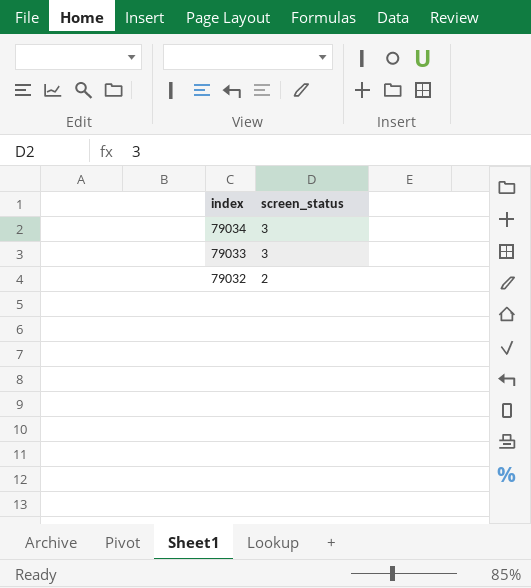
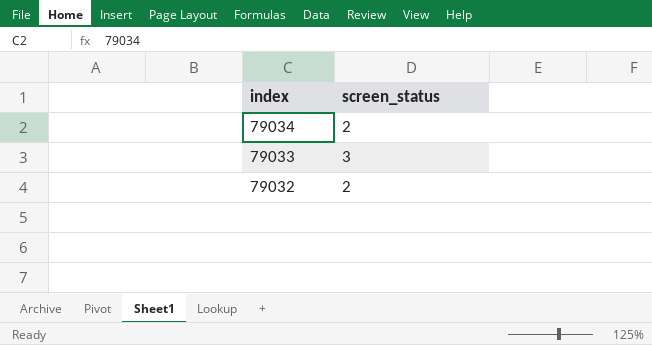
79034 | screen_status: 3 -> 2

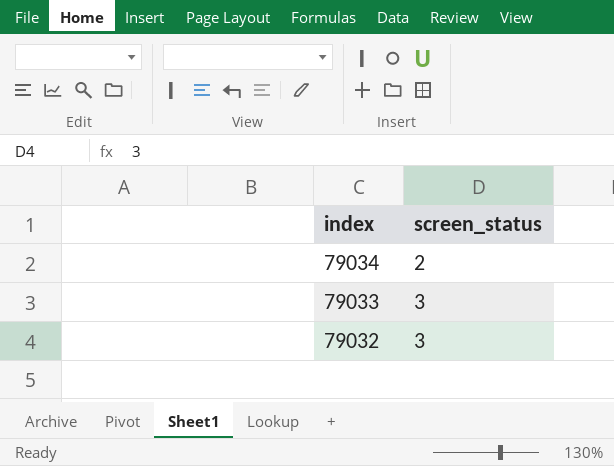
79032 | screen_status: 2 -> 3

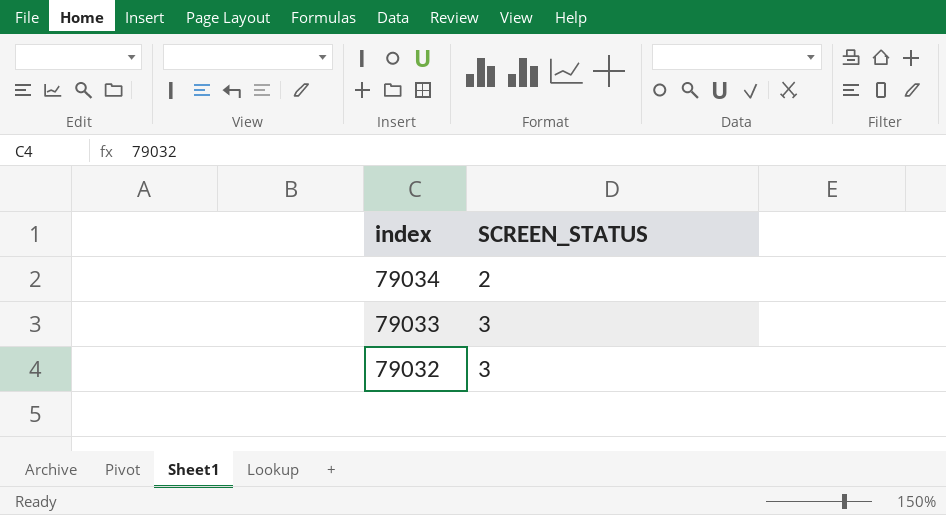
column name: screen_status -> SCREEN_STATUS

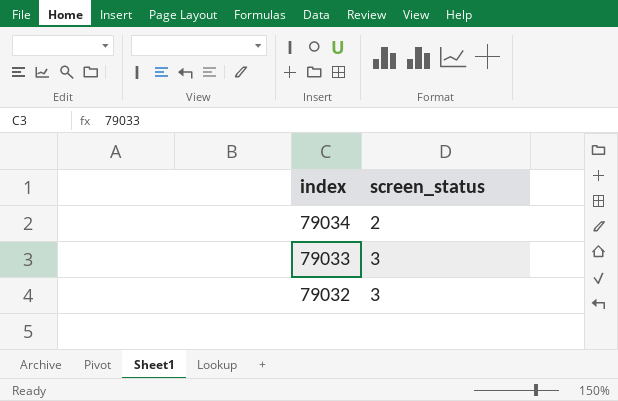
column name: SCREEN_STATUS -> screen_status

